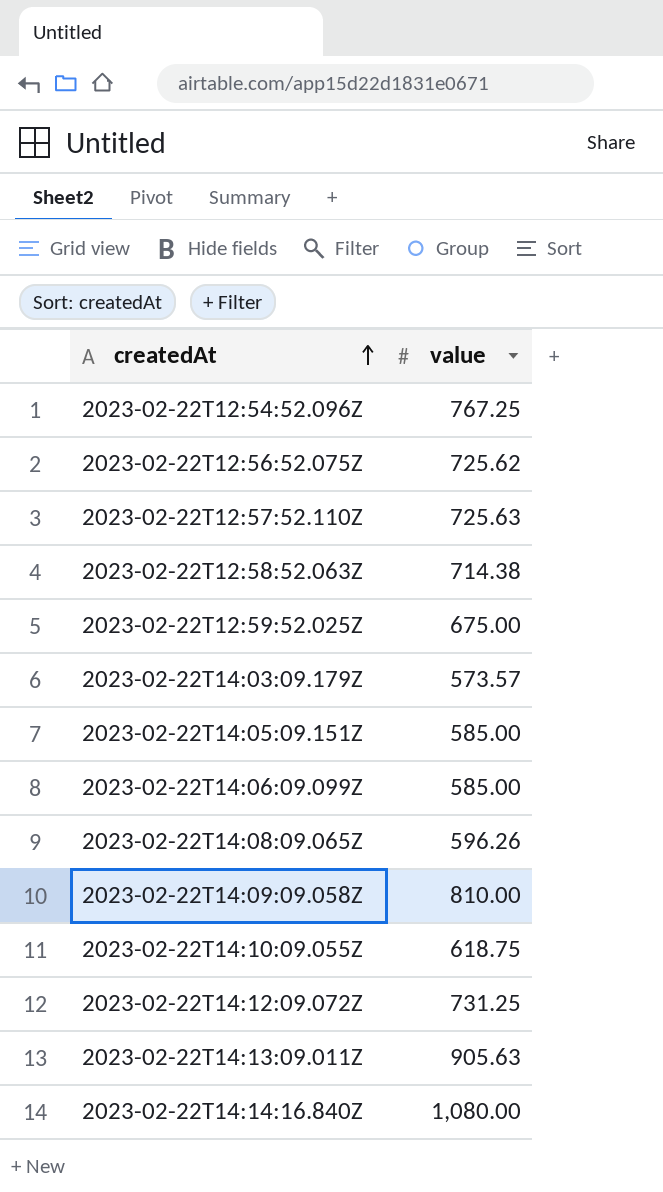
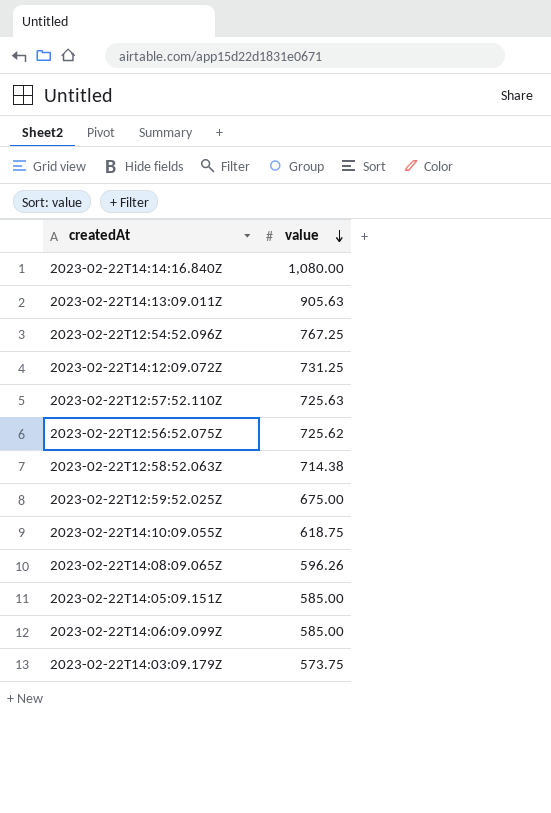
row order: createdAt ascending -> value descending
row 2023-02-22T14:09:09.058Z: 810.00 -> none
2023-02-22T14:03:09.179Z | value: 573.57 -> 573.75

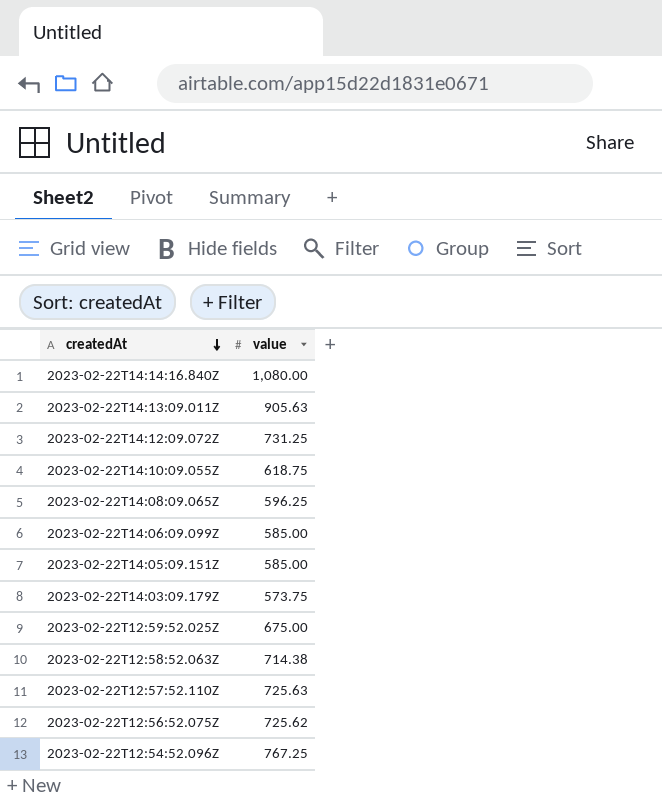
row order: value descending -> createdAt descending
2023-02-22T14:08:09.065Z | value: 596.26 -> 596.25

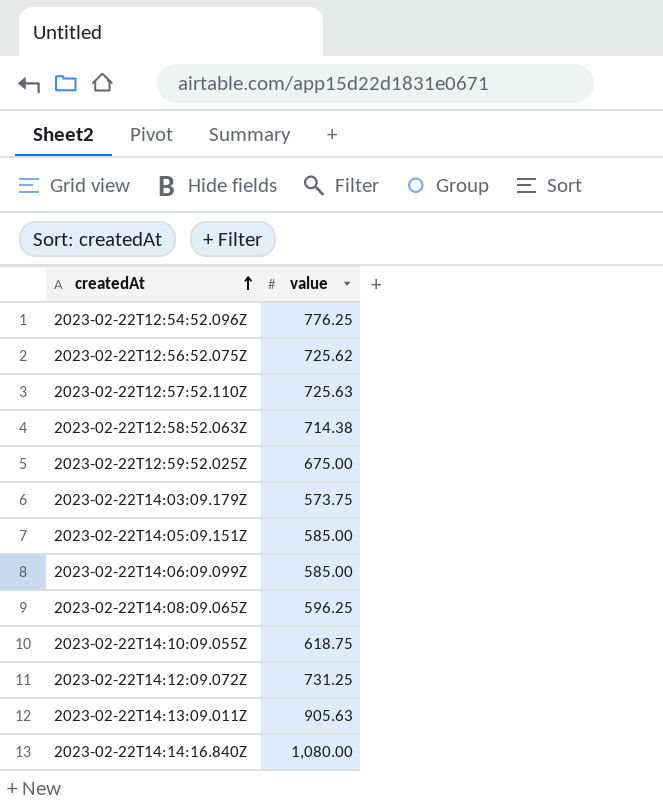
row order: createdAt descending -> createdAt ascending
2023-02-22T12:54:52.096Z | value: 767.25 -> 776.25

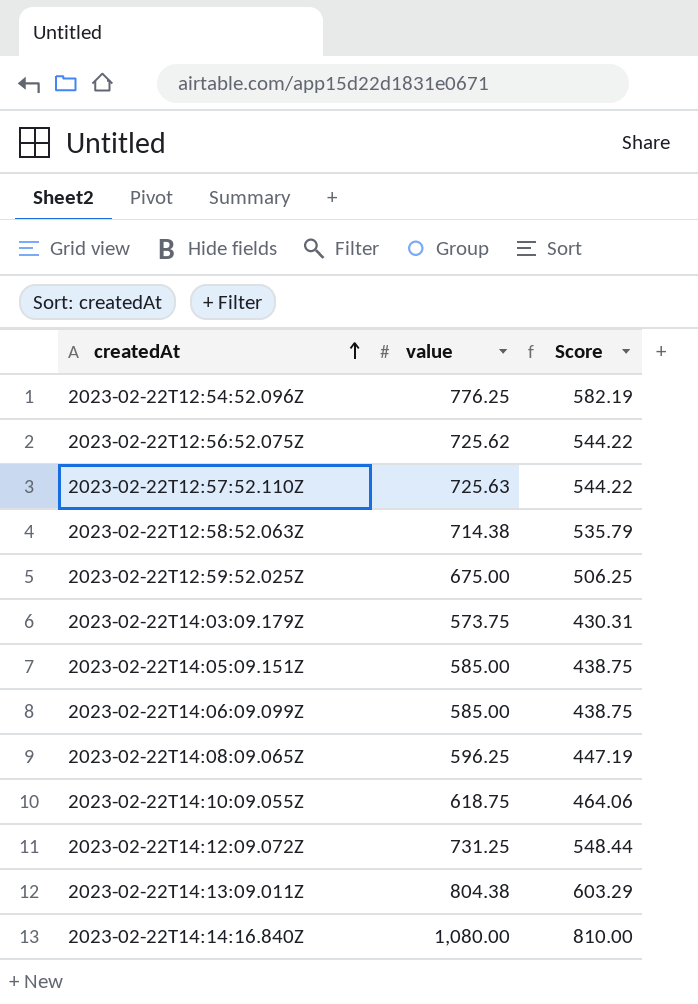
column Score | formula: none -> [value] * 0.75
2023-02-22T14:13:09.011Z | value: 905.63 -> 804.38

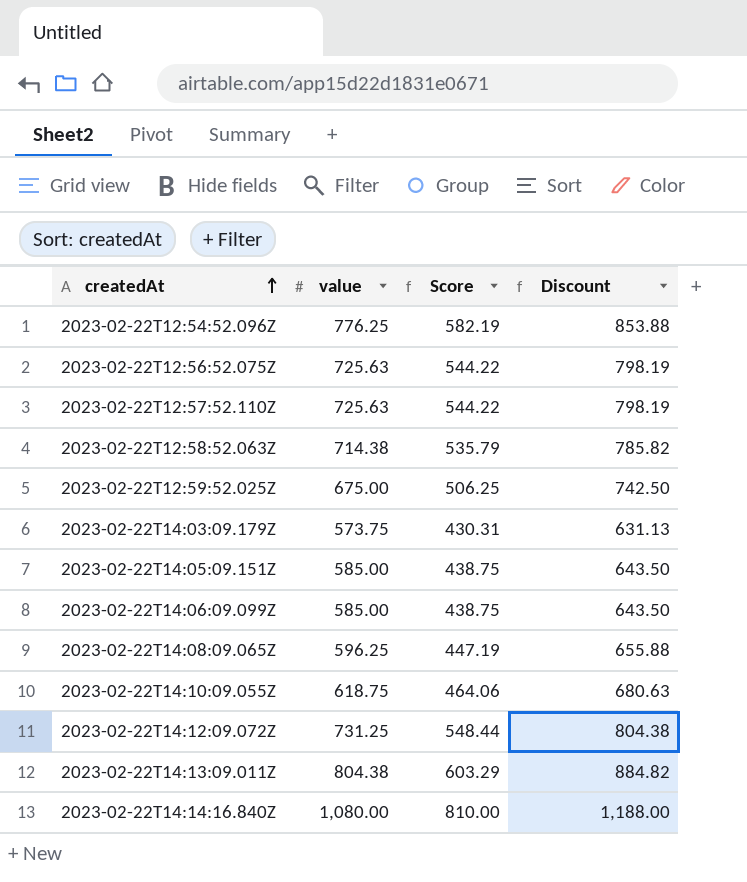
column Discount | formula: none -> [value] * 1.1
2023-02-22T12:56:52.075Z | value: 725.62 -> 725.63

